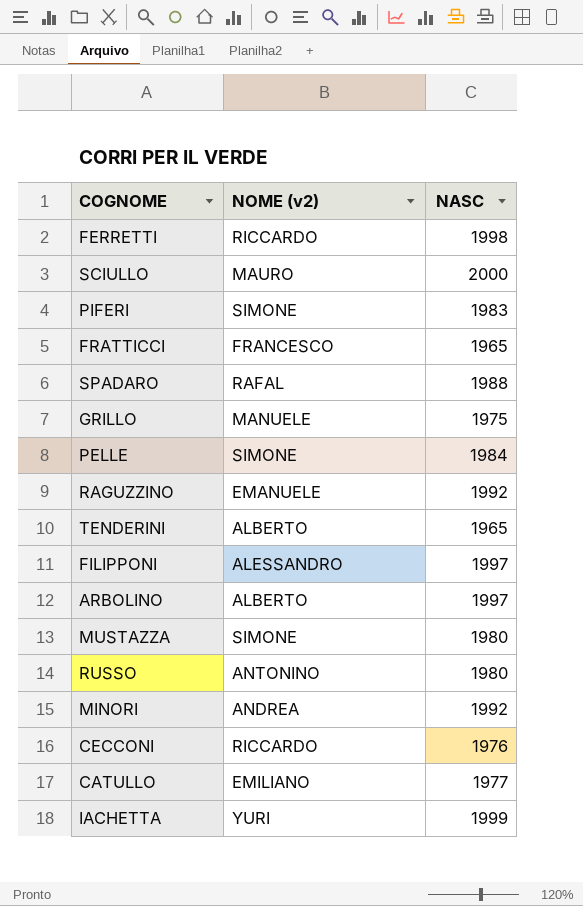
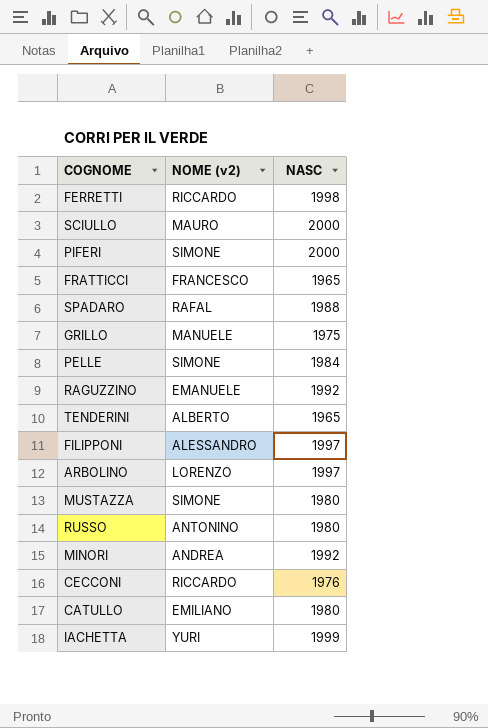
PIFERI | NASC: 1983 -> 2000
ARBOLINO | NOME (v2): ALBERTO -> LORENZO
CATULLO | NASC: 1977 -> 1980

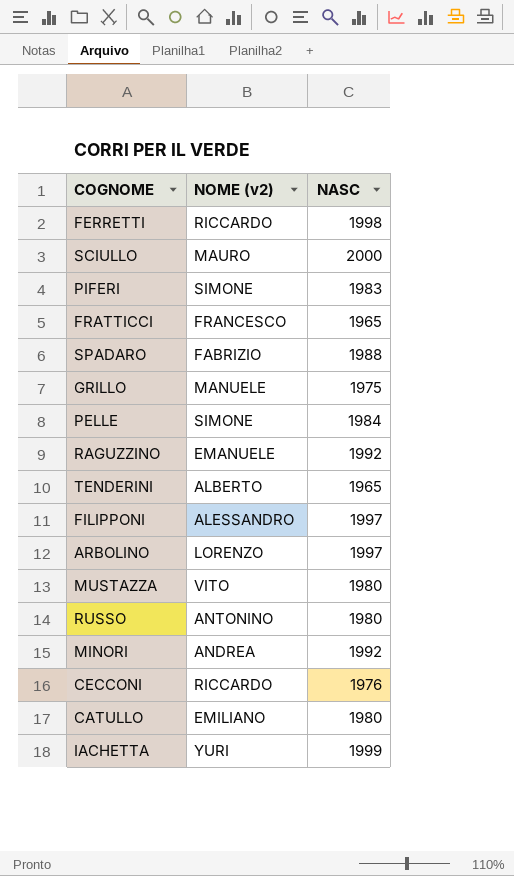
PIFERI | NASC: 2000 -> 1983
SPADARO | NOME (v2): RAFAL -> FABRIZIO
MUSTAZZA | NOME (v2): SIMONE -> VITO

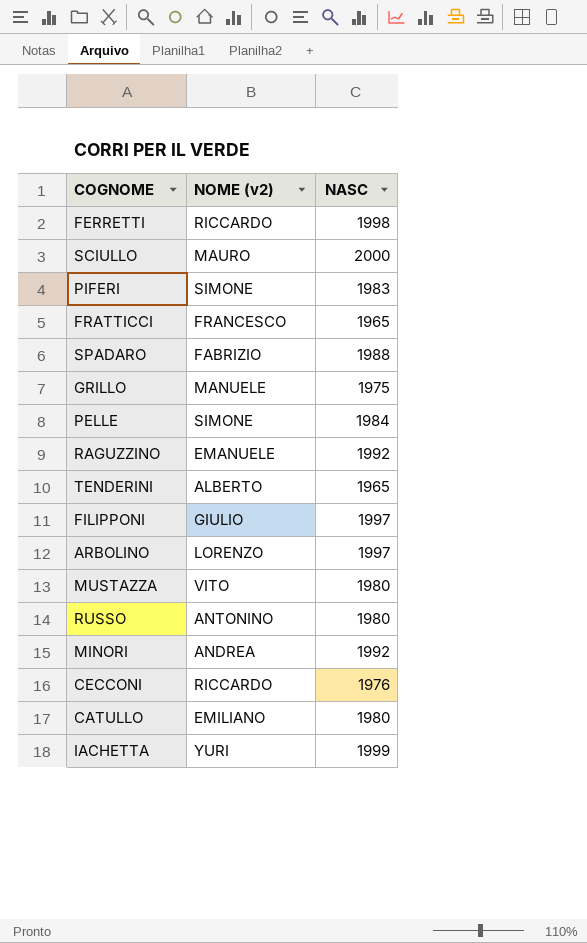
FILIPPONI | NOME (v2): ALESSANDRO -> GIULIO

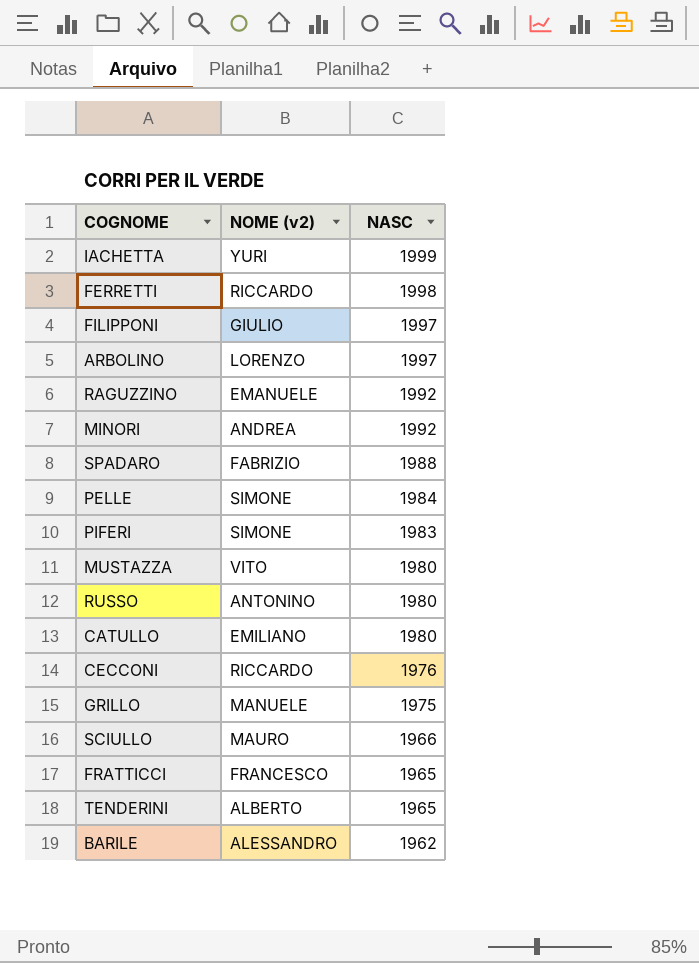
row order: none -> NASC descending
SCIULLO | NASC: 2000 -> 1966
row BARILE: none -> ALESSANDRO | 1962

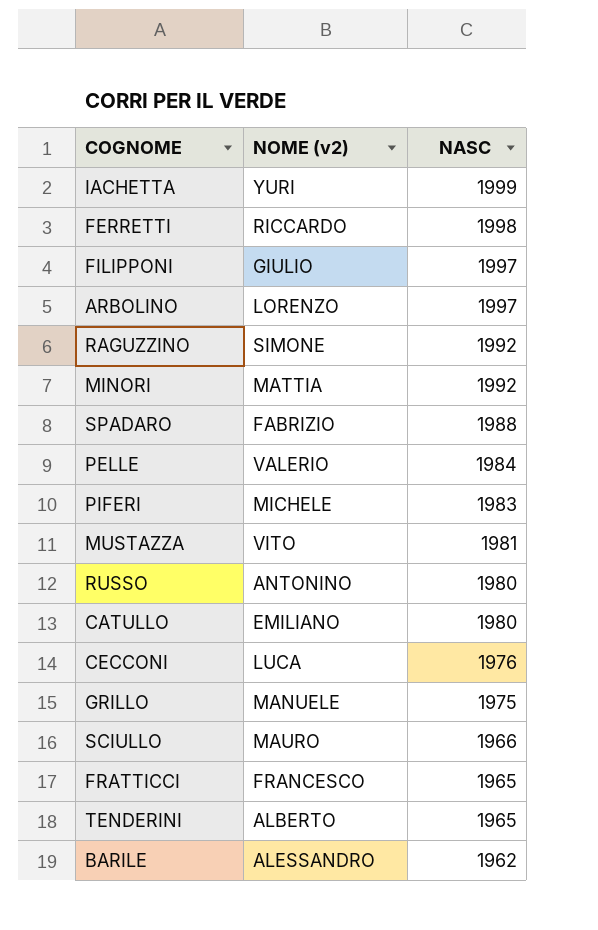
RAGUZZINO | NOME (v2): EMANUELE -> SIMONE
MINORI | NOME (v2): ANDREA -> MATTIA
PELLE | NOME (v2): SIMONE -> VALERIO
PIFERI | NOME (v2): SIMONE -> MICHELE
MUSTAZZA | NASC: 1980 -> 1981
CECCONI | NOME (v2): RICCARDO -> LUCA

